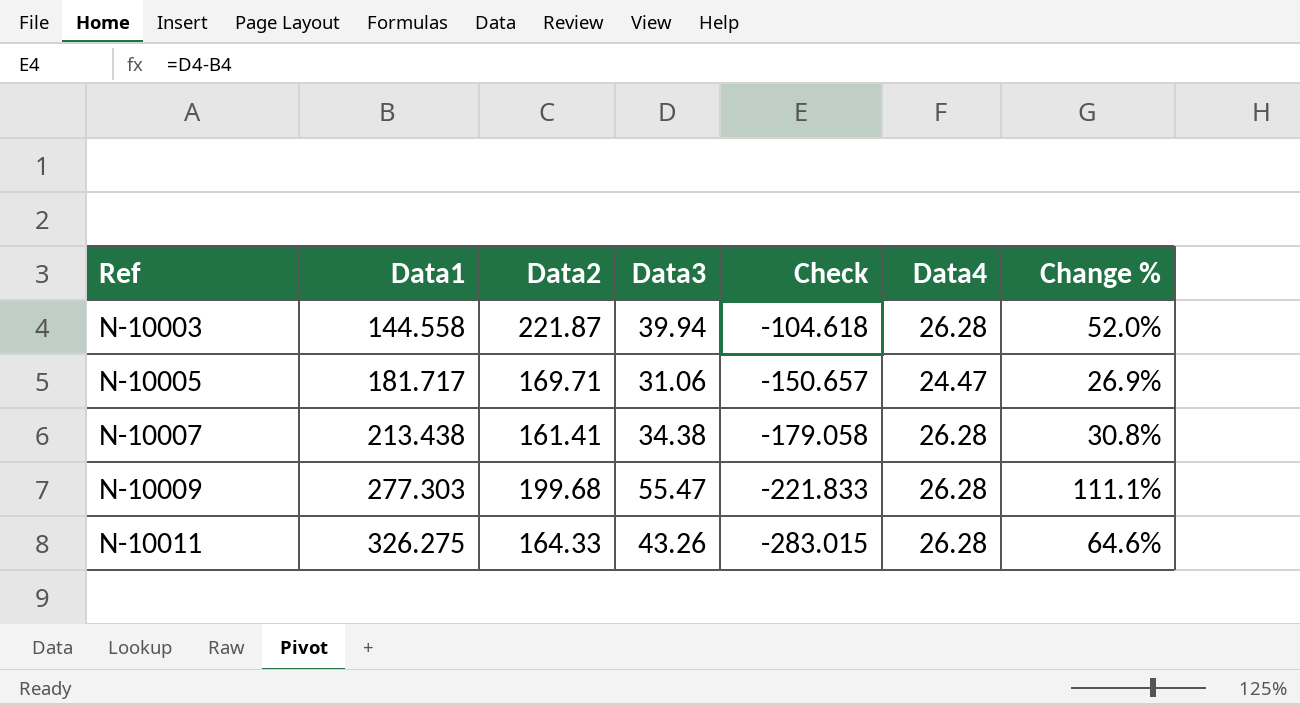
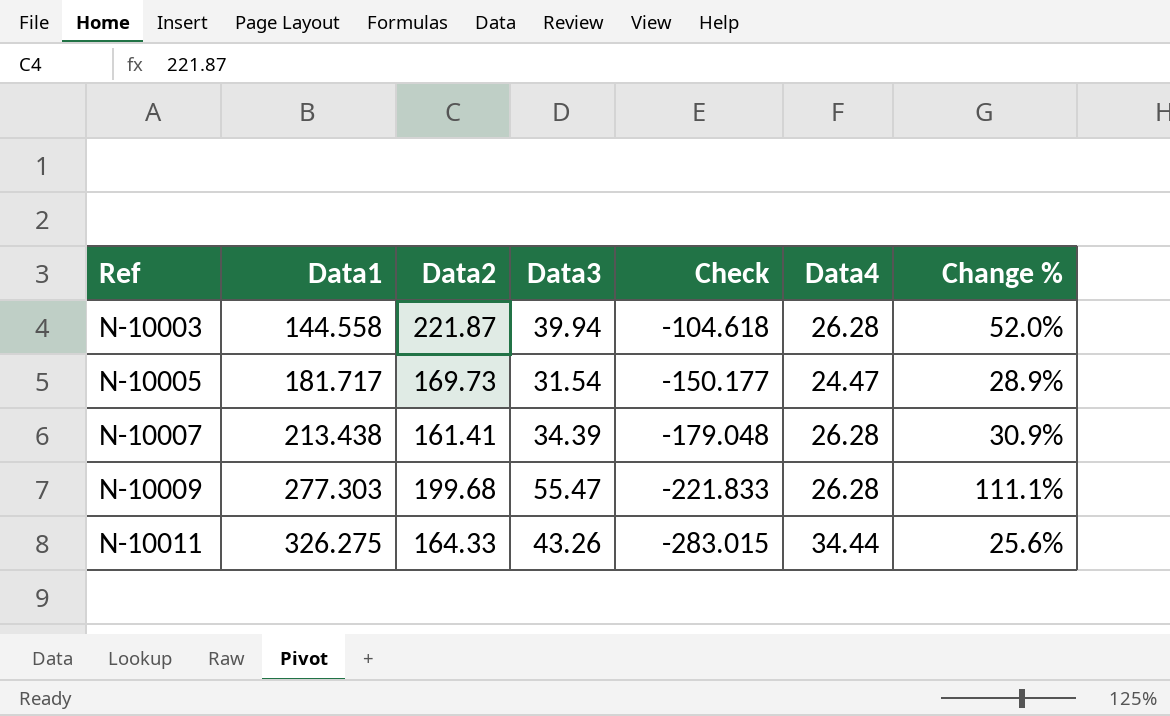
N-10005 | Data2: 169.71 -> 169.73
N-10005 | Data3: 31.06 -> 31.54
N-10005 | Check: -150.657 -> -150.177
N-10005 | Change %: 26.9% -> 28.9%
N-10007 | Data3: 34.38 -> 34.39
N-10007 | Check: -179.058 -> -179.048
N-10007 | Change %: 30.8% -> 30.9%
N-10011 | Data4: 26.28 -> 34.44
N-10011 | Change %: 64.6% -> 25.6%

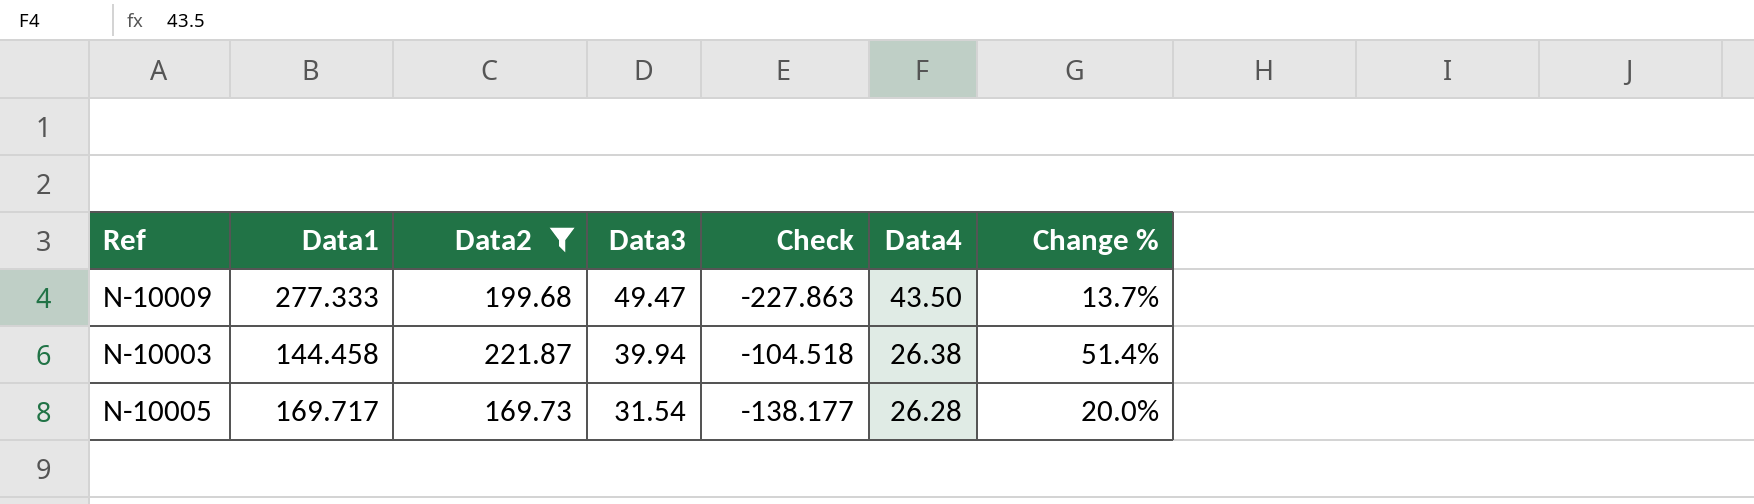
filter: none -> Data2 >= 169.73
row order: Ref ascending -> Data3 descending
N-10009 | Data1: 277.303 -> 277.333
N-10009 | Data3: 55.47 -> 49.47
N-10009 | Check: -221.833 -> -227.863
N-10009 | Data4: 26.28 -> 43.50
N-10009 | Change %: 111.1% -> 13.7%
N-10003 | Data1: 144.558 -> 144.458
N-10003 | Check: -104.618 -> -104.518
N-10003 | Data4: 26.28 -> 26.38
N-10003 | Change %: 52.0% -> 51.4%
N-10005 | Data1: 181.717 -> 169.717
N-10005 | Check: -150.177 -> -138.177
N-10005 | Data4: 24.47 -> 26.28
N-10005 | Change %: 28.9% -> 20.0%

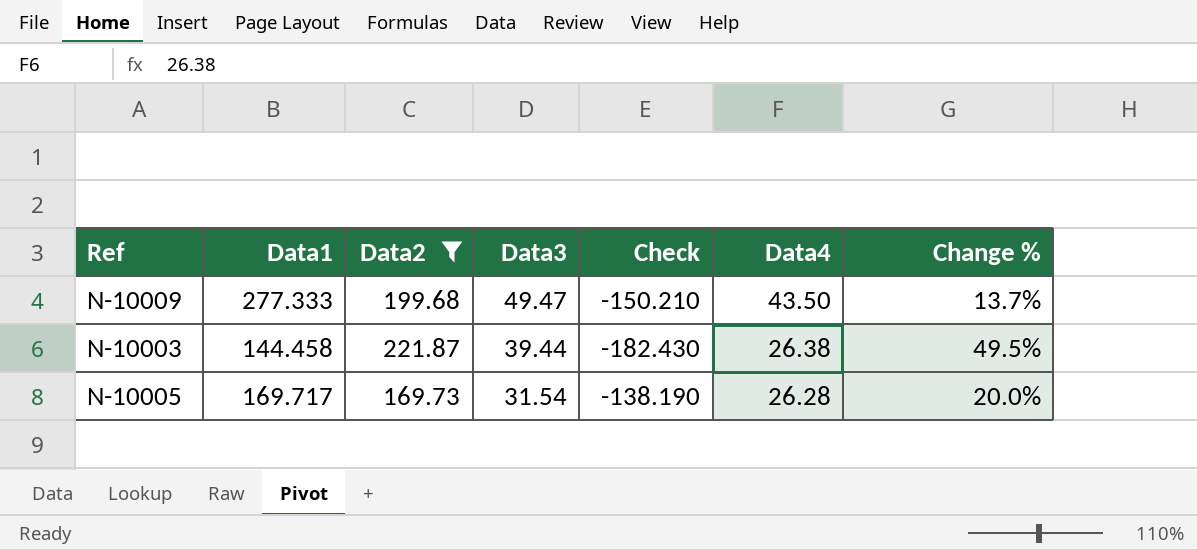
column Check | formula: [Data3] - [Data1] -> [Data3] - [Data2]
N-10003 | Data3: 39.94 -> 39.44
N-10003 | Change %: 51.4% -> 49.5%

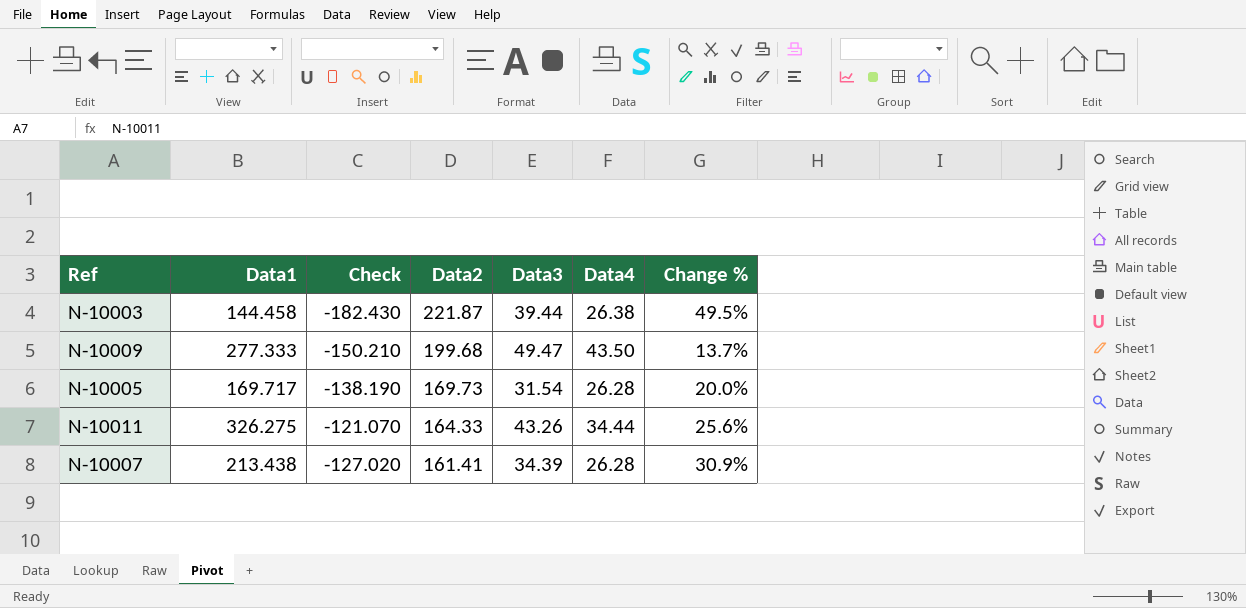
filter: Data2 >= 169.73 -> none
row order: Data3 descending -> Data2 descending
column Check | position: 5 -> 3

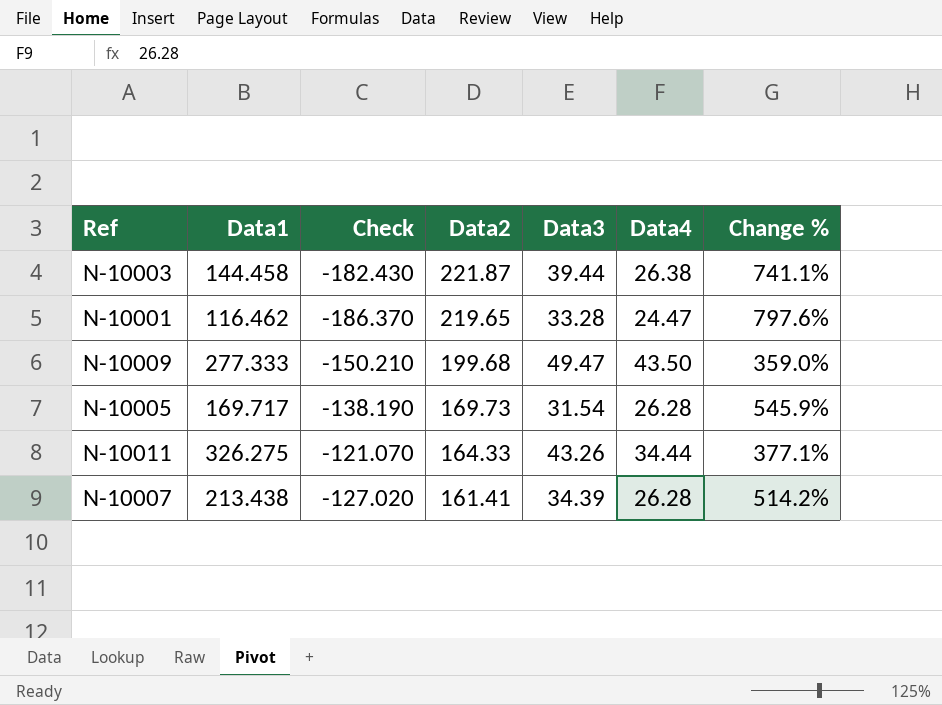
column Change % | formula: ([Data3] - [Data4]) / [Data4] -> ([Data2] - [Data4]) / [Data4]
row N-10001: none -> 116.462 | -186.370 | 219.65 | 33.28 | 24.47 | 797.6%

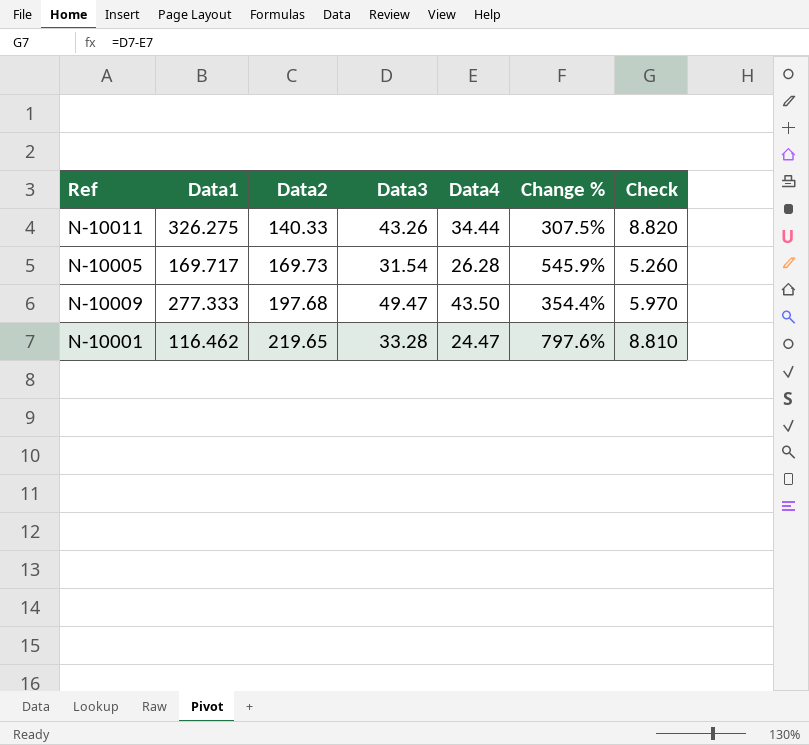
row order: Data2 descending -> Data2 ascending
column Check | formula: [Data3] - [Data2] -> [Data3] - [Data4]
column Check | position: 3 -> 7
row N-10003: 144.458 | -182.430 | 221.87 | 39.44 | 26.38 | 741.1% -> none
row N-10007: 213.438 | -127.020 | 161.41 | 34.39 | 26.28 | 514.2% -> none
N-10011 | Data2: 164.33 -> 140.33
N-10011 | Change %: 377.1% -> 307.5%
N-10009 | Data2: 199.68 -> 197.68
N-10009 | Change %: 359.0% -> 354.4%

